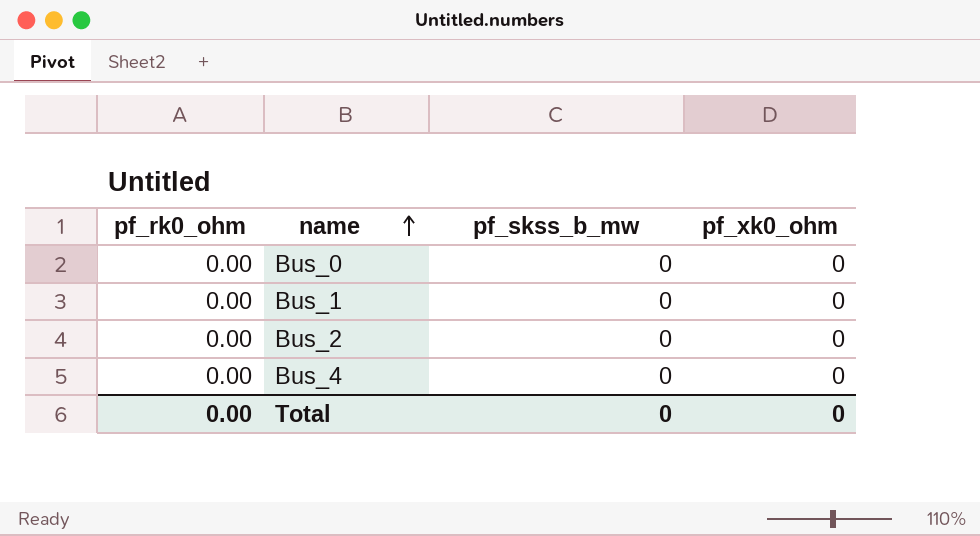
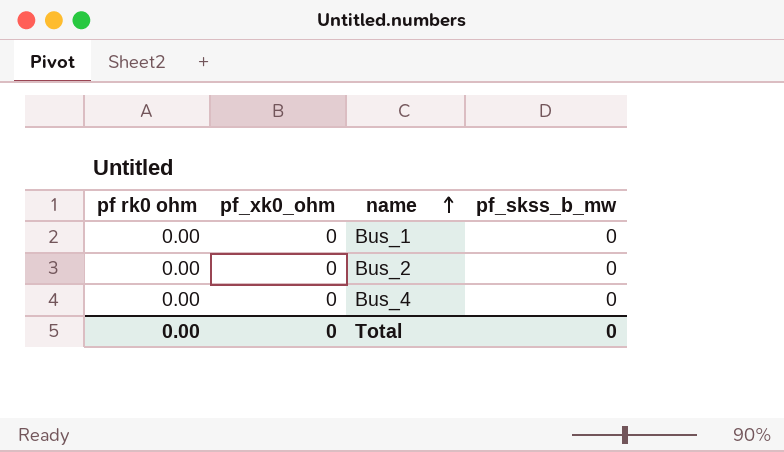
column name: pf_rk0_ohm -> pf rk0 ohm
column pf_xk0_ohm | position: 4 -> 2
row Bus_0: 0.00 | 0 | 0 -> none

